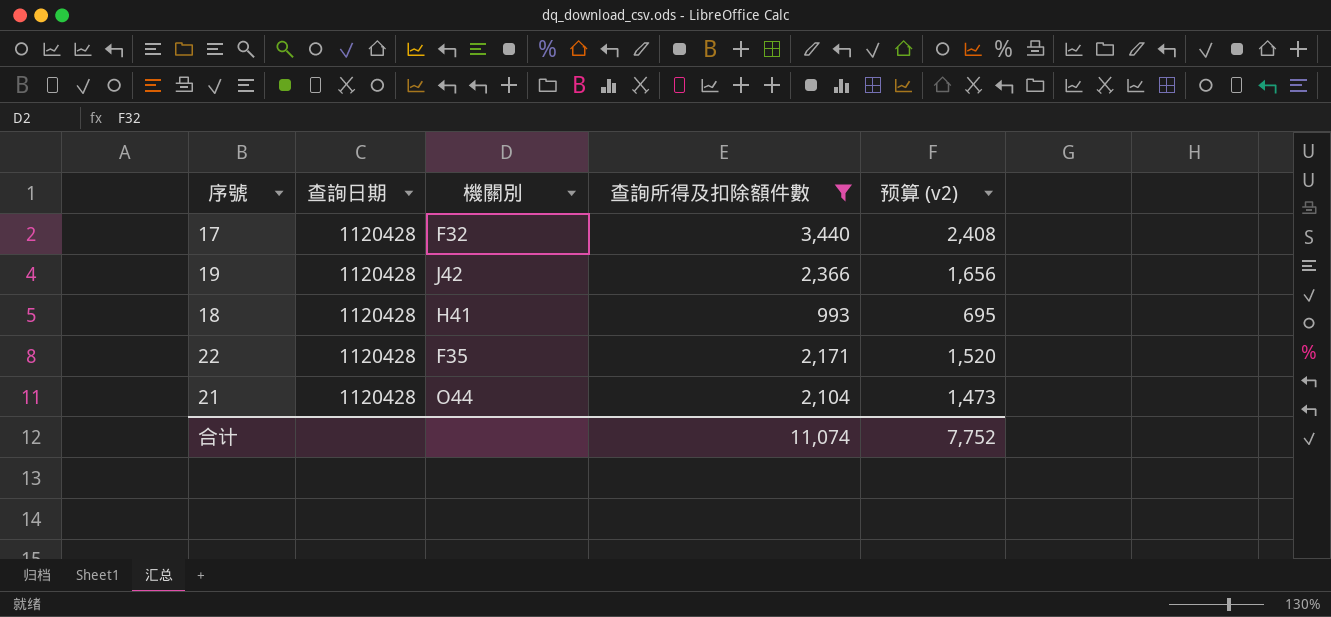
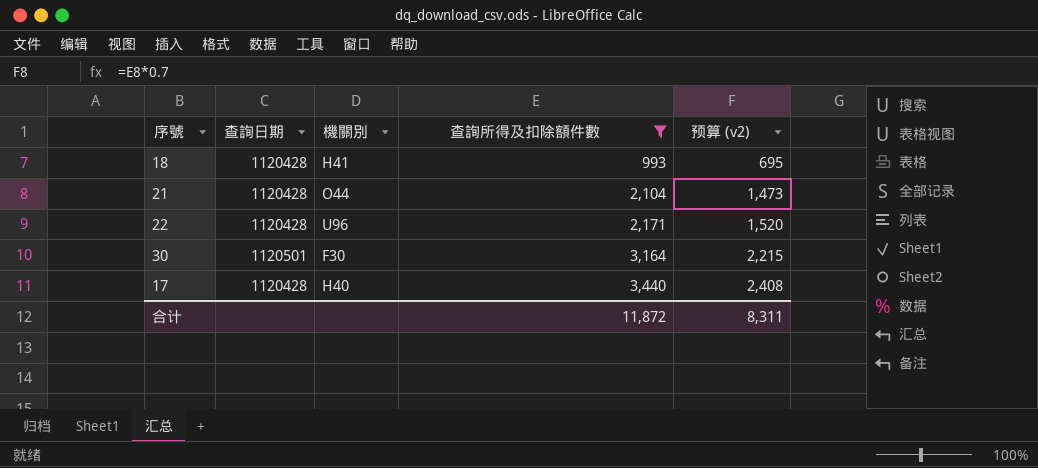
row order: none -> 查詢所得及扣除額件數 ascending
row 19: 1120428 | J42 | 2,366 | 1,656 -> none
22 | 機關別: F35 -> U96
row 30: none -> 1120501 | F30 | 3,164 | 2,215
17 | 機關別: F32 -> H40
合计 | 查詢所得及扣除額件數: 11,074 -> 11,872
合计 | 预算 (v2): 7,752 -> 8,311

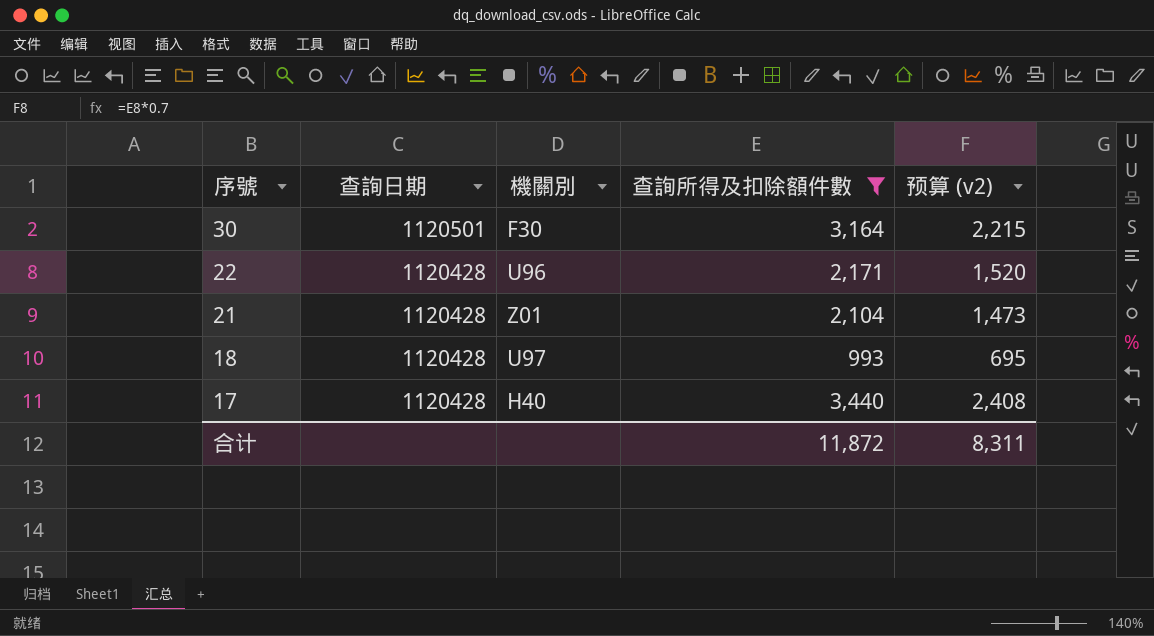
row order: 查詢所得及扣除額件數 ascending -> 序號 descending
21 | 機關別: O44 -> Z01
18 | 機關別: H41 -> U97

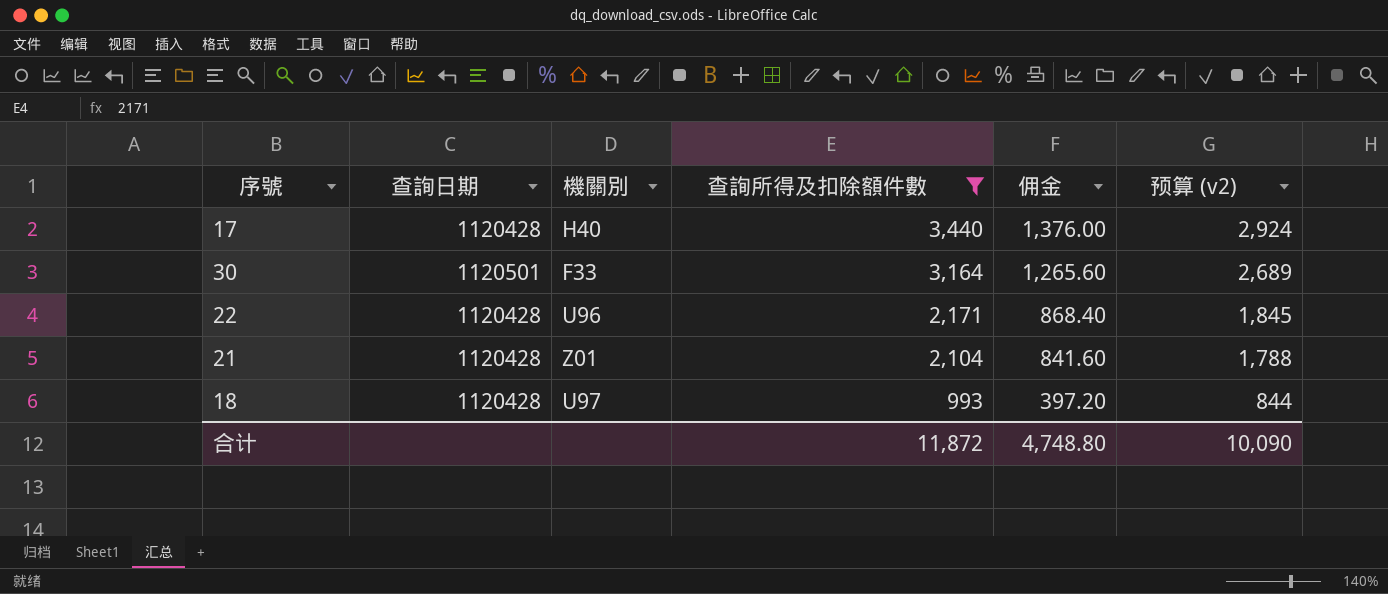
row order: 序號 descending -> 查詢所得及扣除額件數 descending
column 佣金 | formula: none -> [查詢所得及扣除額件數] * 0.4
column 预算 (v2) | formula: [查詢所得及扣除額件數] * 0.7 -> [查詢所得及扣除額件數] * 0.85
30 | 機關別: F30 -> F33
合计 | 预算 (v2): 8,311 -> 10,090

